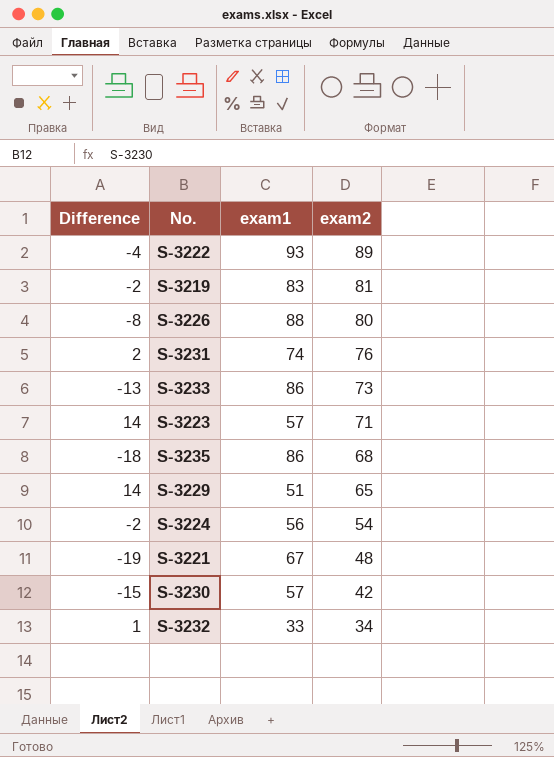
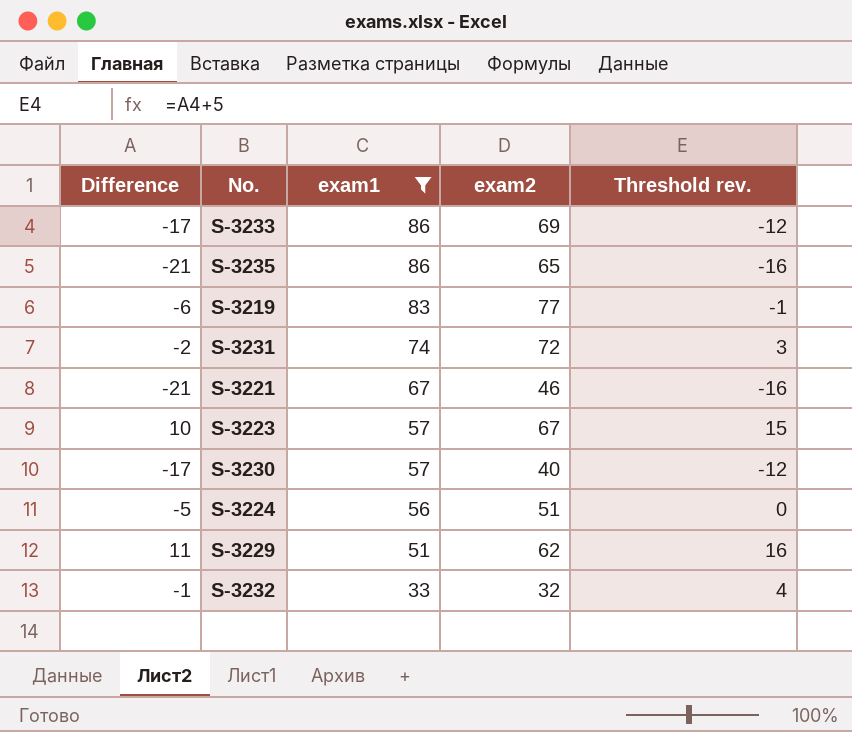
filter: none -> exam1 <= 86
row order: exam2 descending -> exam1 descending
column Threshold rev. | formula: none -> [Difference] + 5
S-3233 | Difference: -13 -> -17
S-3233 | exam2: 73 -> 69
S-3235 | Difference: -18 -> -21
S-3235 | exam2: 68 -> 65
S-3219 | Difference: -2 -> -6
S-3219 | exam2: 81 -> 77
S-3231 | Difference: 2 -> -2
S-3231 | exam2: 76 -> 72
S-3221 | Difference: -19 -> -21
S-3221 | exam2: 48 -> 46
S-3223 | Difference: 14 -> 10
S-3223 | exam2: 71 -> 67
S-3230 | Difference: -15 -> -17
S-3230 | exam2: 42 -> 40
S-3224 | Difference: -2 -> -5
S-3224 | exam2: 54 -> 51
S-3229 | Difference: 14 -> 11
S-3229 | exam2: 65 -> 62
S-3232 | Difference: 1 -> -1
S-3232 | exam2: 34 -> 32

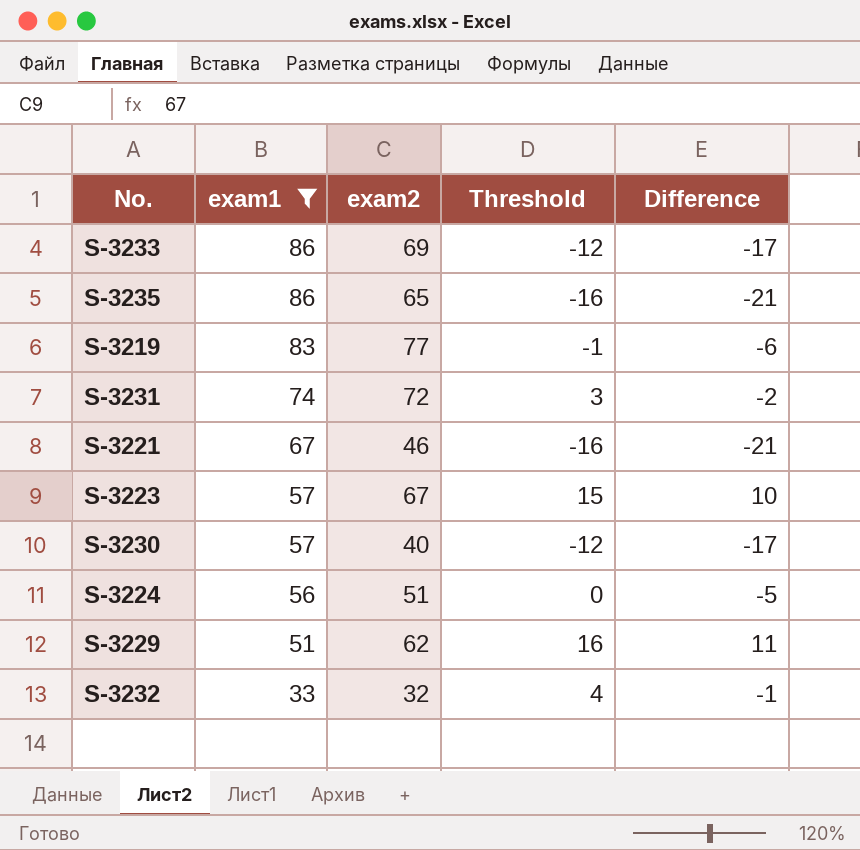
column name: Threshold rev. -> Threshold
column Difference | position: 1 -> 5

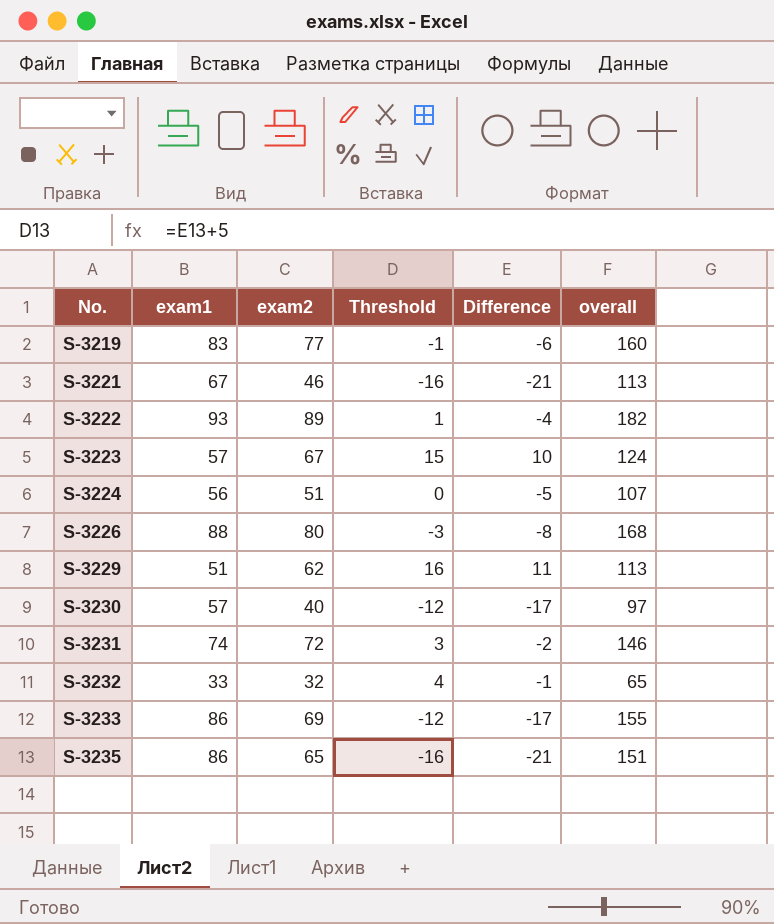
filter: exam1 <= 86 -> none
row order: exam1 descending -> No. ascending
column overall | formula: none -> [exam1] + [exam2]

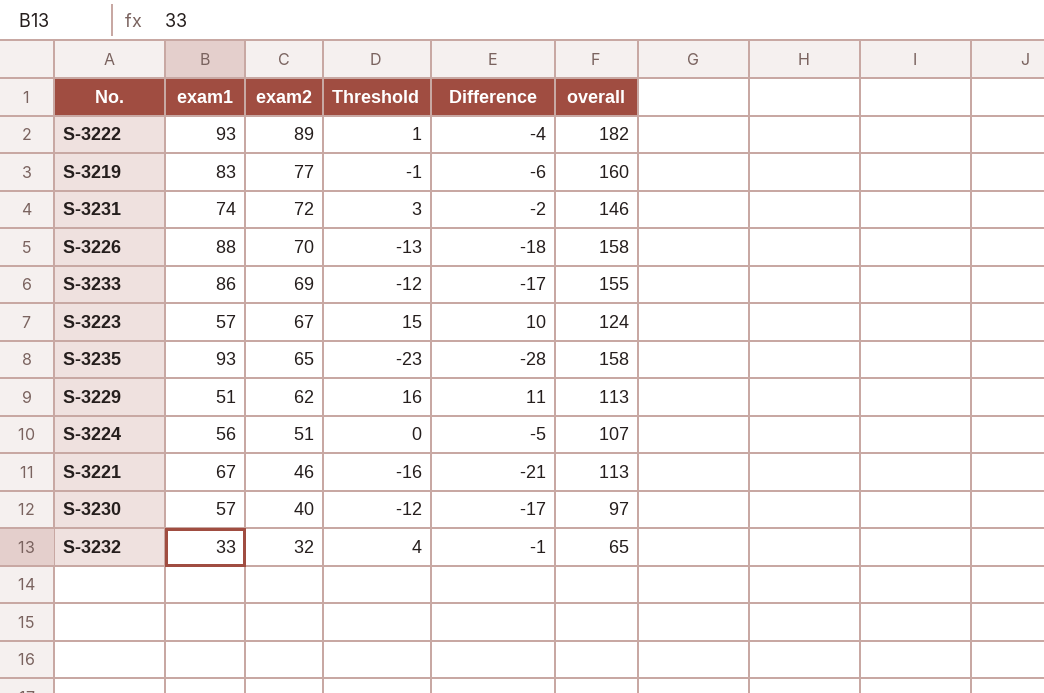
row order: No. ascending -> exam2 descending
S-3226 | exam2: 80 -> 70
S-3226 | Threshold: -3 -> -13
S-3226 | Difference: -8 -> -18
S-3226 | overall: 168 -> 158
S-3235 | exam1: 86 -> 93
S-3235 | Threshold: -16 -> -23
S-3235 | Difference: -21 -> -28
S-3235 | overall: 151 -> 158

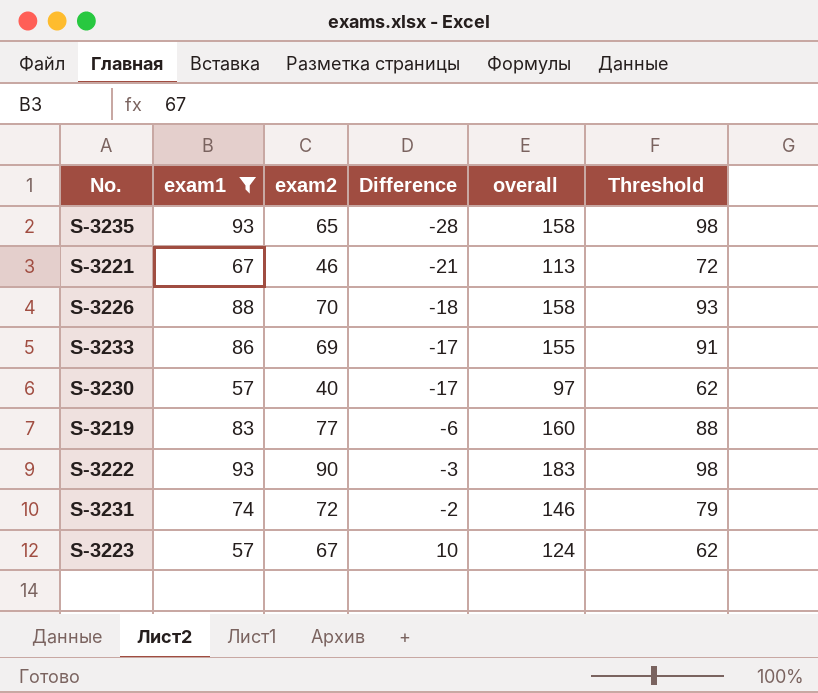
filter: none -> exam1 >= 57
row order: exam2 descending -> Difference ascending
column Threshold | formula: [Difference] + 5 -> [exam1] + 5
column Threshold | position: 4 -> 6
S-3222 | exam2: 89 -> 90
S-3222 | Difference: -4 -> -3
S-3222 | overall: 182 -> 183

